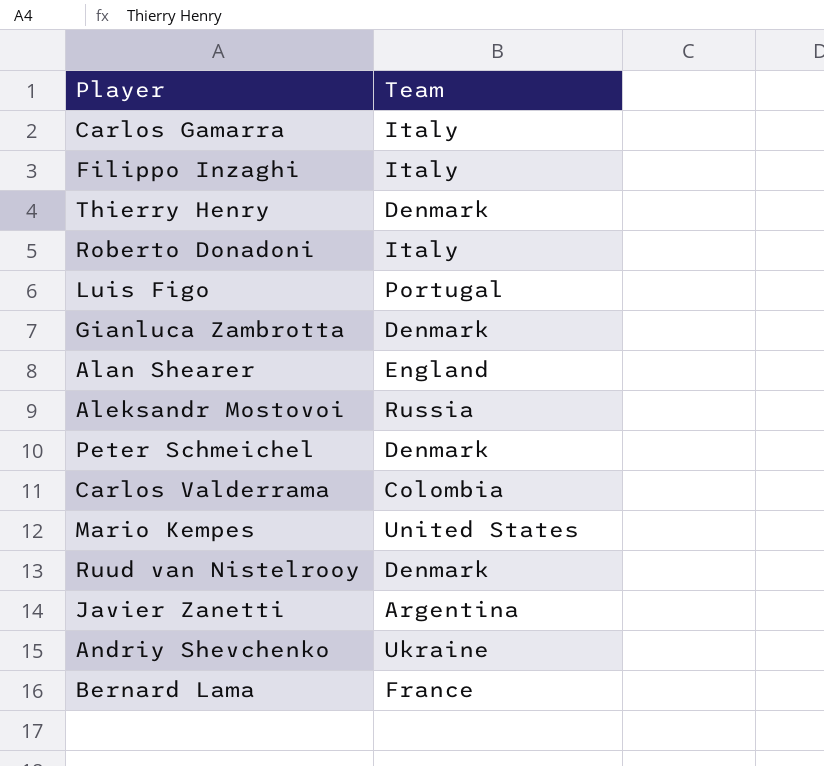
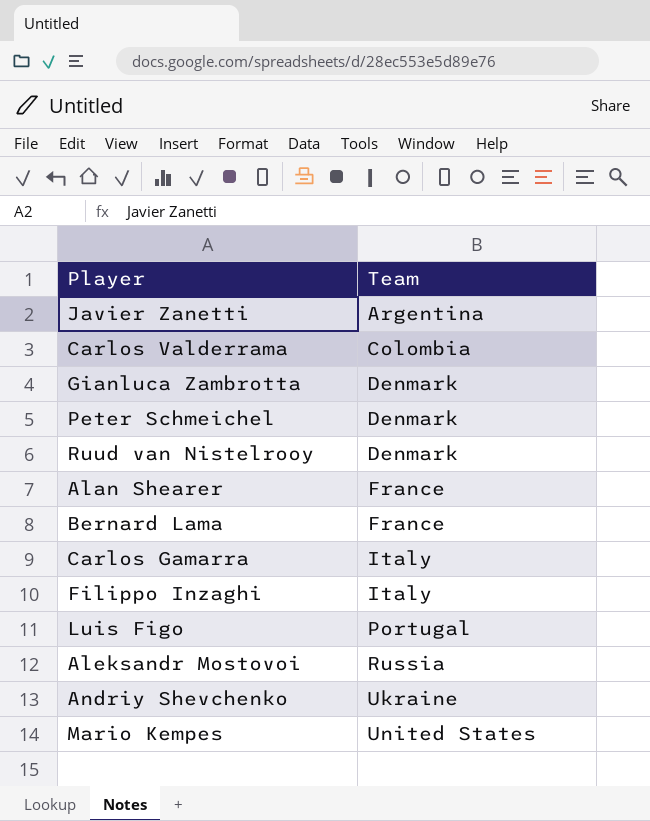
row order: none -> Team ascending
row Thierry Henry: Denmark -> none
row Roberto Donadoni: Italy -> none
Alan Shearer | Team: England -> France

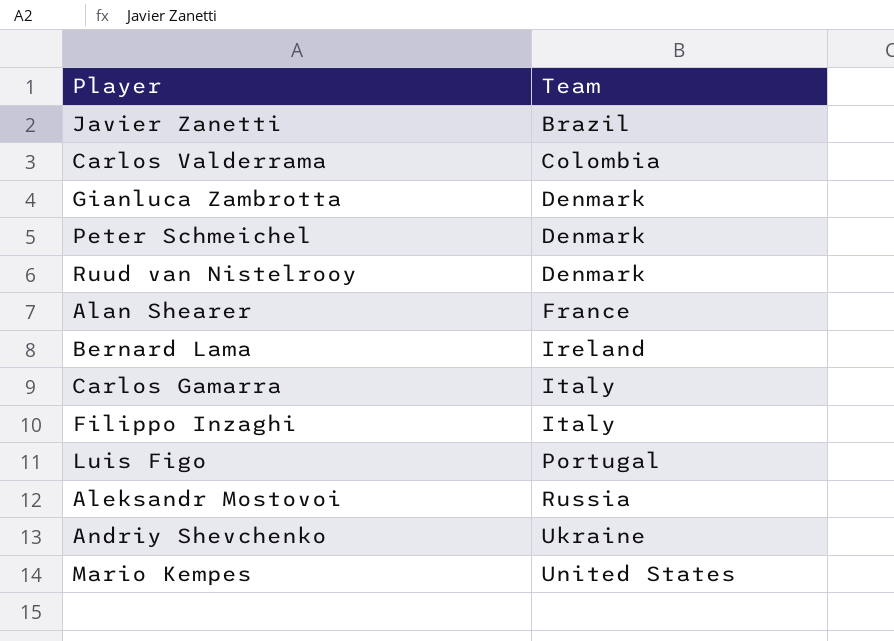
Javier Zanetti | Team: Argentina -> Brazil
Bernard Lama | Team: France -> Ireland

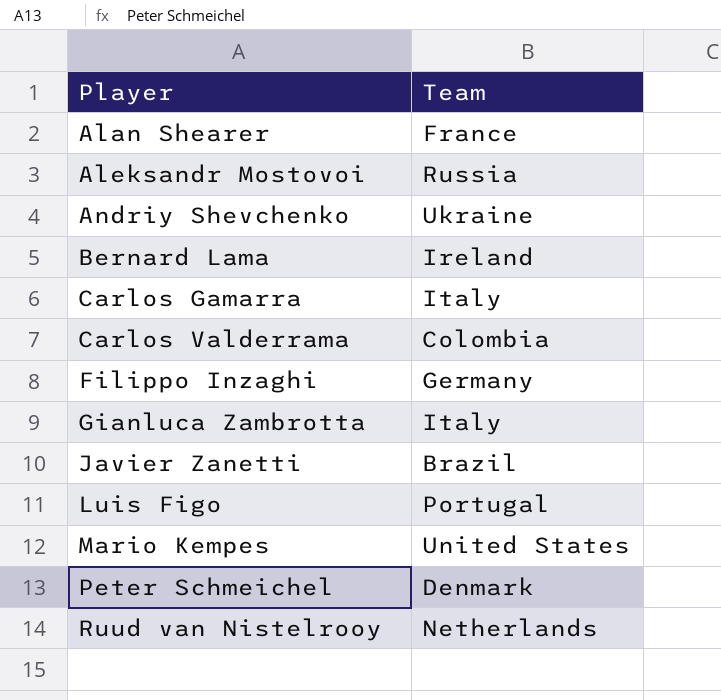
row order: Team ascending -> Player ascending
Filippo Inzaghi | Team: Italy -> Germany
Gianluca Zambrotta | Team: Denmark -> Italy
Ruud van Nistelrooy | Team: Denmark -> Netherlands

